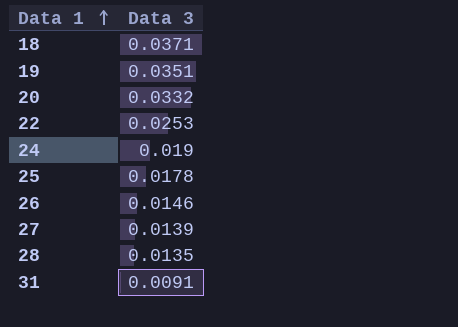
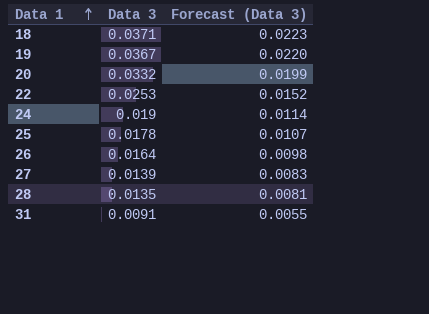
column Forecast (Data 3) | formula: none -> [Data 3] * 0.6
19 | Data 3: 0.0351 -> 0.0367
26 | Data 3: 0.0146 -> 0.0164

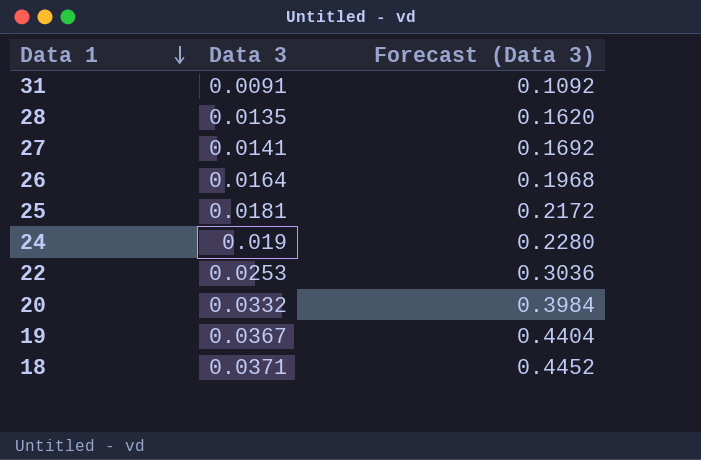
row order: Data 1 ascending -> Data 1 descending
column Forecast (Data 3) | formula: [Data 3] * 0.6 -> [Data 3] * 12
27 | Data 3: 0.0139 -> 0.0141
25 | Data 3: 0.0178 -> 0.0181

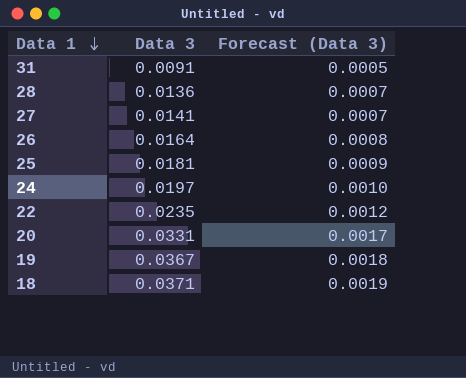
column Forecast (Data 3) | formula: [Data 3] * 12 -> [Data 3] * 0.05
28 | Data 3: 0.0135 -> 0.0136
24 | Data 3: 0.019 -> 0.0197
22 | Data 3: 0.0253 -> 0.0235
20 | Data 3: 0.0332 -> 0.0331

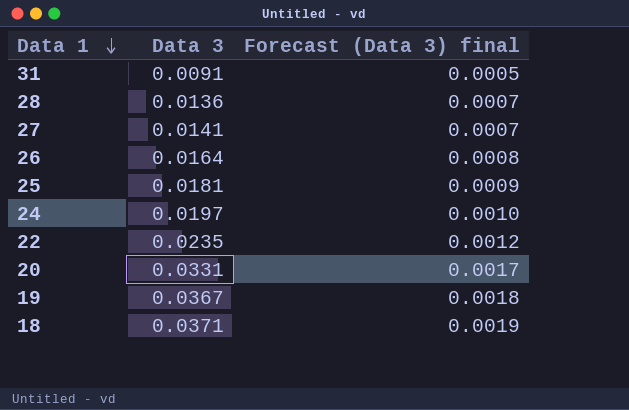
column name: Forecast (Data 3) -> Forecast (Data 3) final

